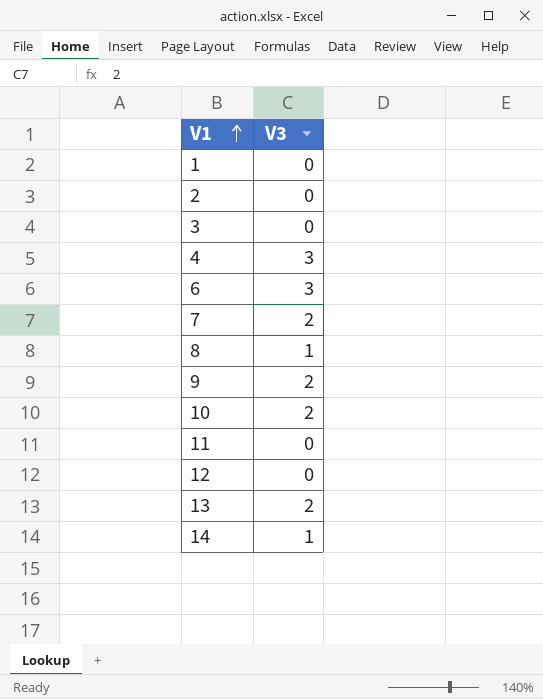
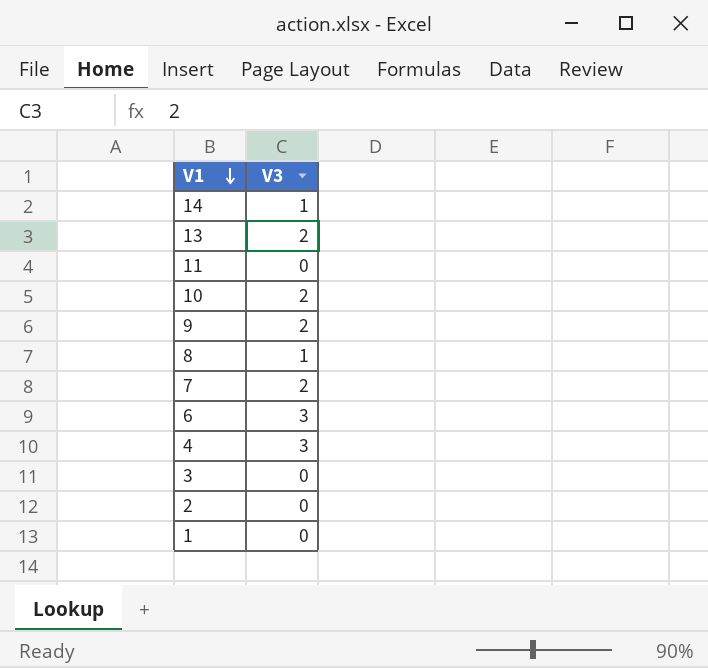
row order: V1 ascending -> V1 descending
row 12: 0 -> none

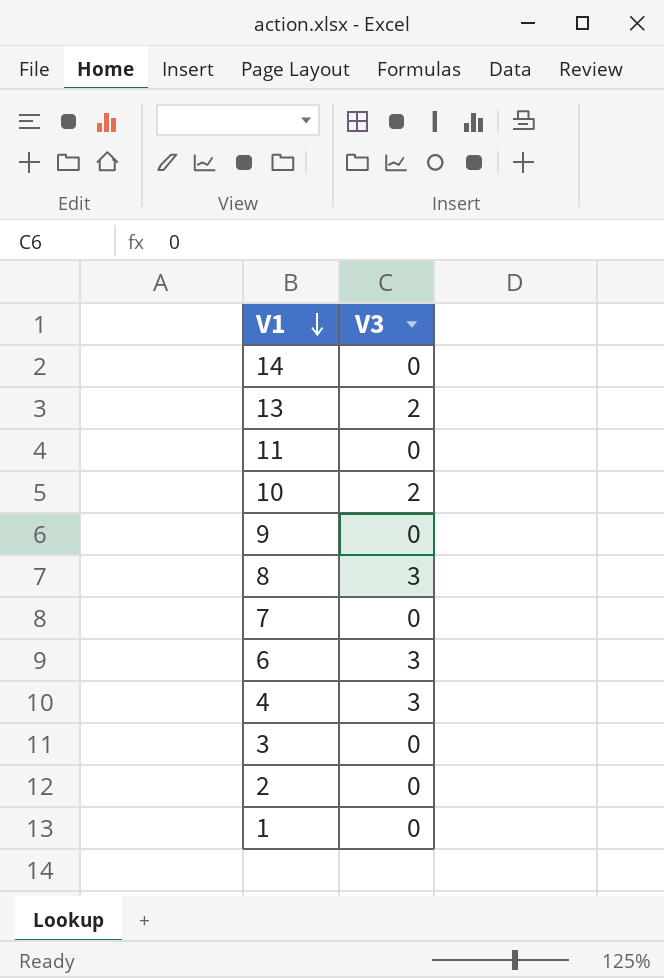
14 | V3: 1 -> 0
9 | V3: 2 -> 0
8 | V3: 1 -> 3
7 | V3: 2 -> 0

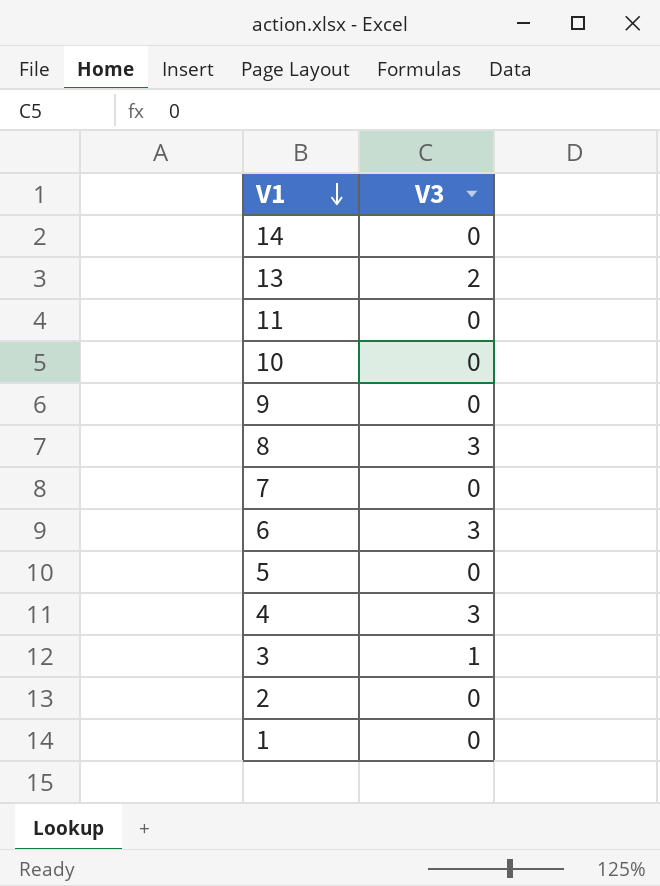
10 | V3: 2 -> 0
row 5: none -> 0
3 | V3: 0 -> 1

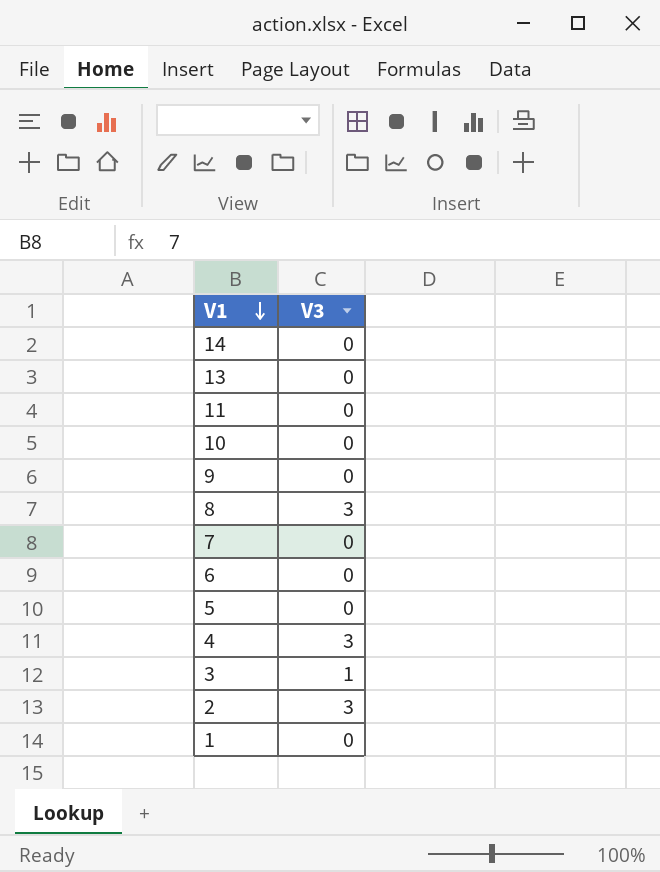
13 | V3: 2 -> 0
6 | V3: 3 -> 0
2 | V3: 0 -> 3

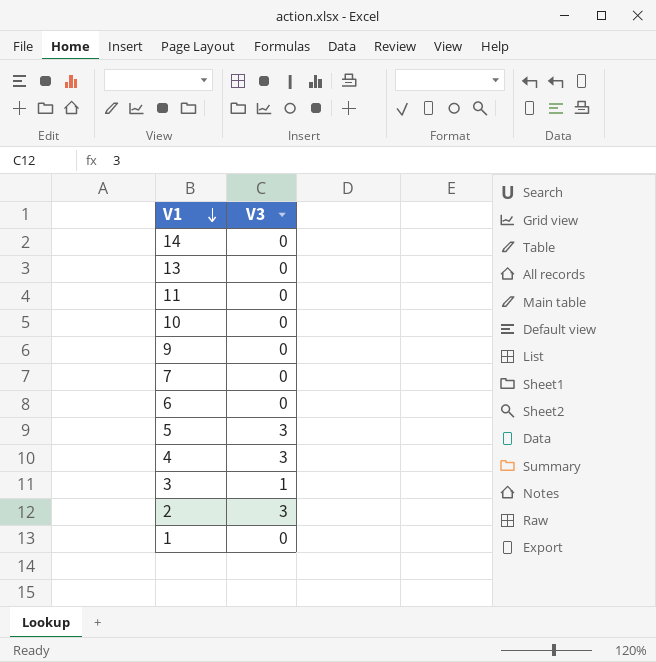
row 8: 3 -> none
5 | V3: 0 -> 3

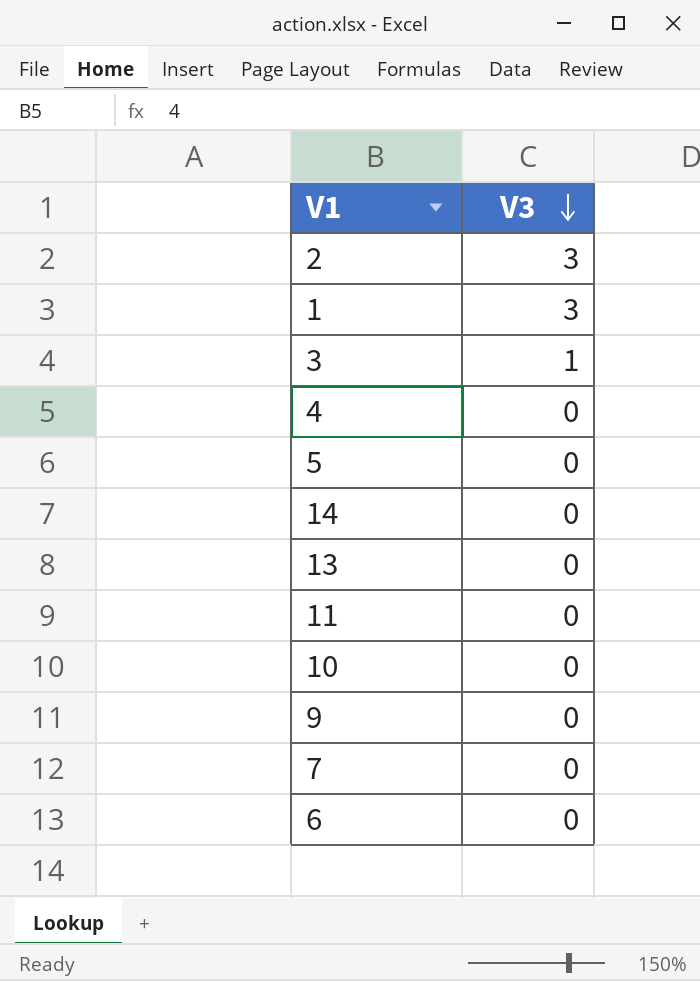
row order: V1 descending -> V3 descending
1 | V3: 0 -> 3
4 | V3: 3 -> 0
5 | V3: 3 -> 0

